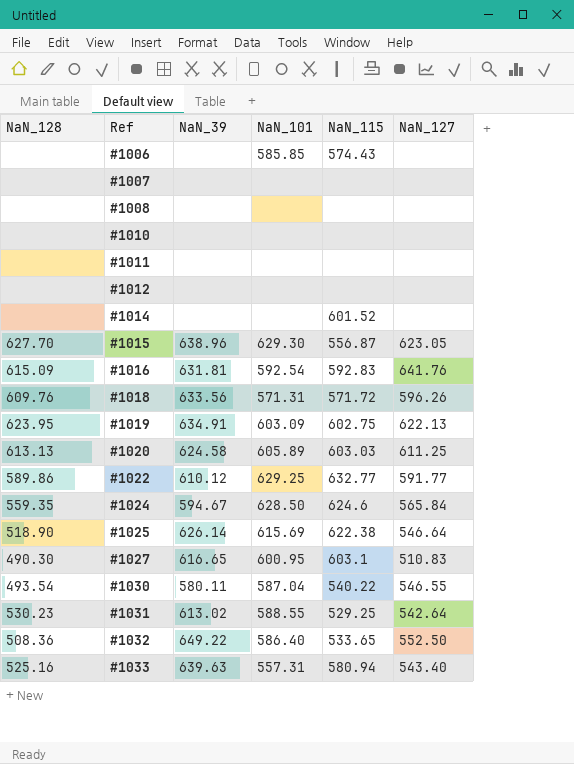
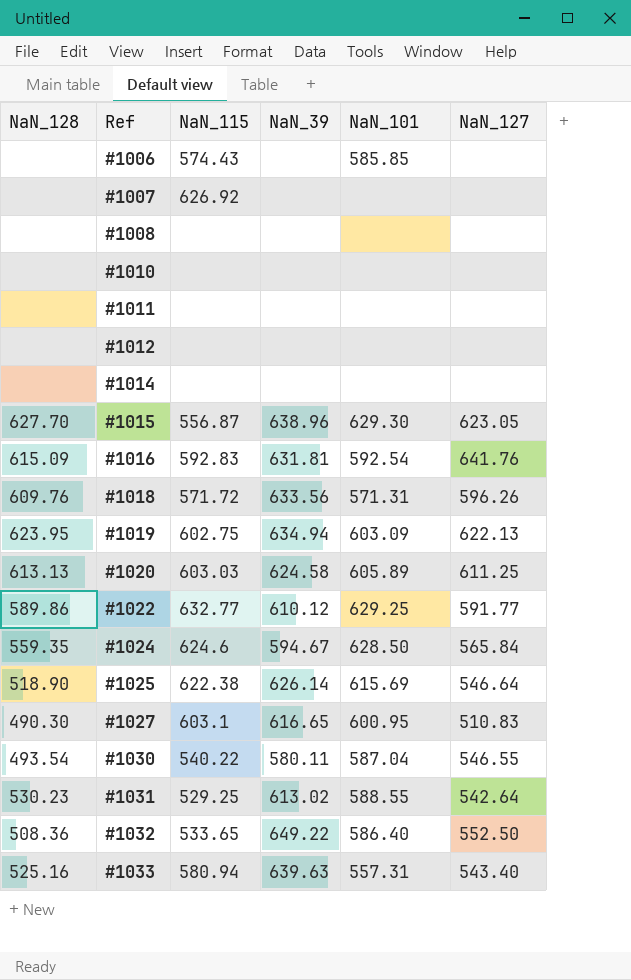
column NaN_115 | position: 5 -> 3
#1007 | NaN_115: none -> 626.92
#1014 | NaN_115: 601.52 -> none
#1019 | NaN_39: 634.91 -> 634.94

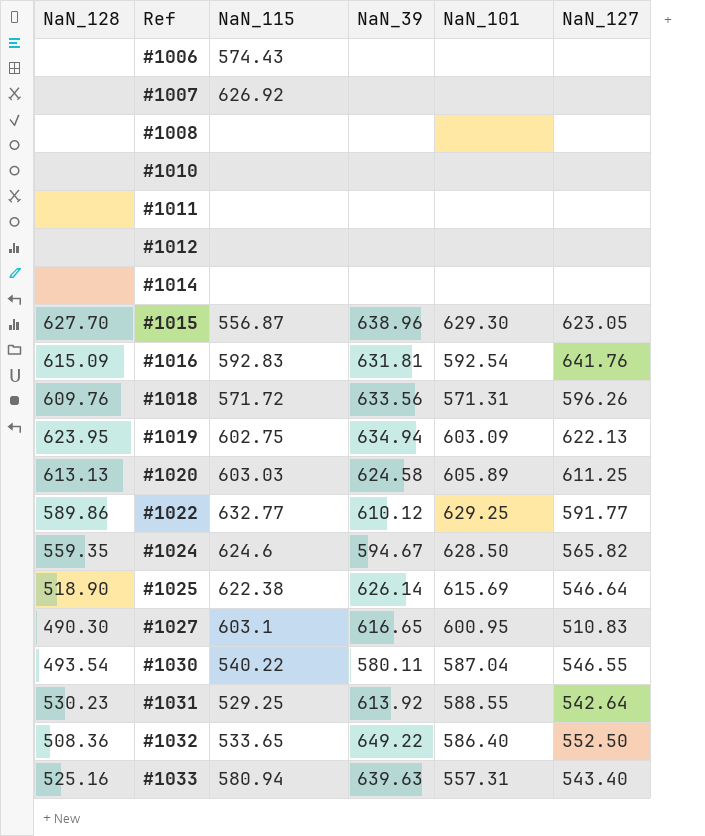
#1006 | NaN_101: 585.85 -> none
#1024 | NaN_127: 565.84 -> 565.82
#1031 | NaN_39: 613.02 -> 613.92

